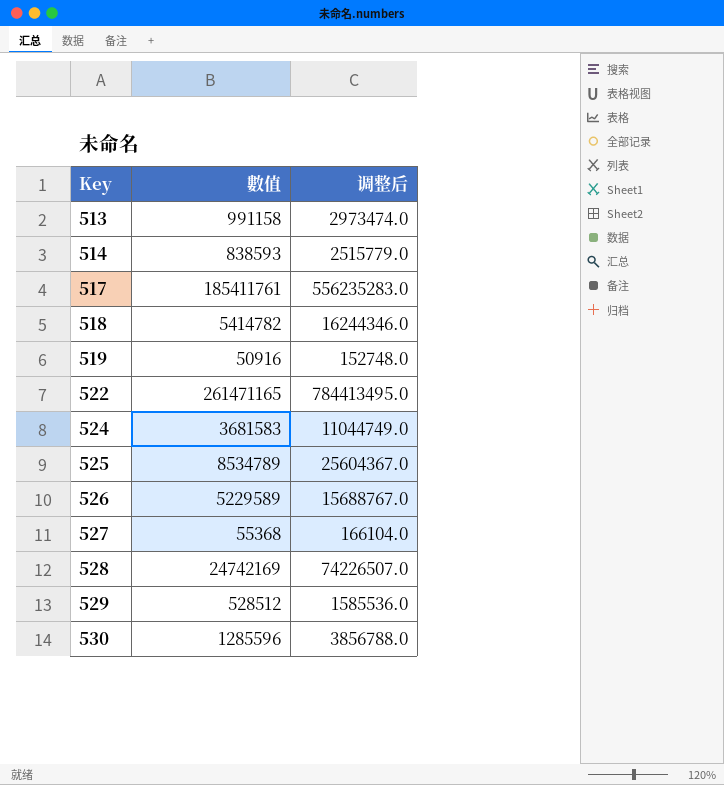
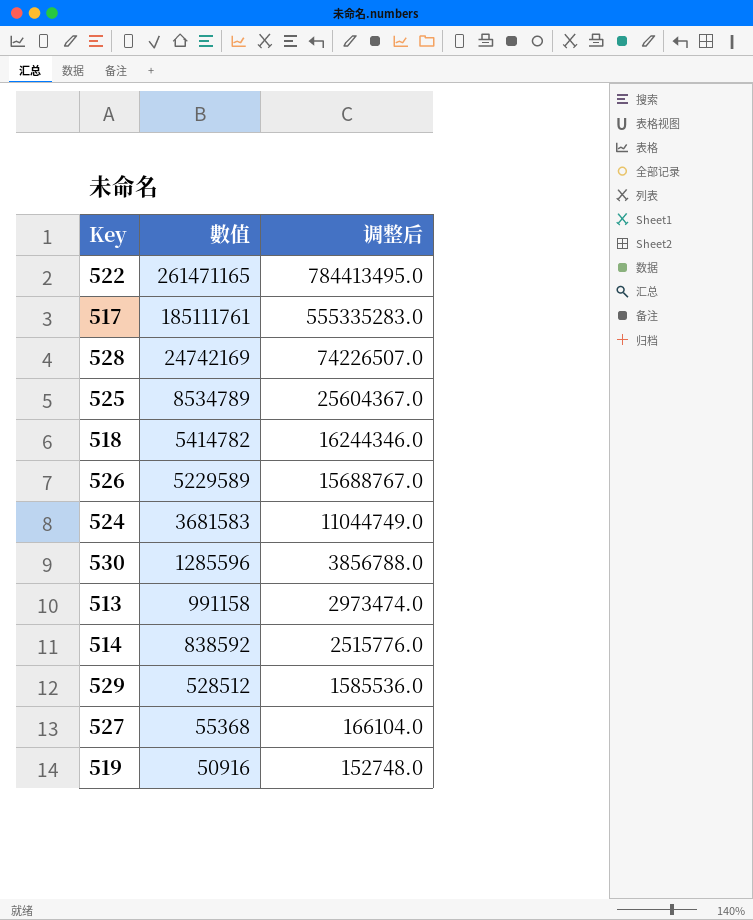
row order: Key ascending -> 數值 descending
517 | 數值: 185411761 -> 185111761
517 | 调整后: 556235283.0 -> 555335283.0
514 | 數值: 838593 -> 838592
514 | 调整后: 2515779.0 -> 2515776.0

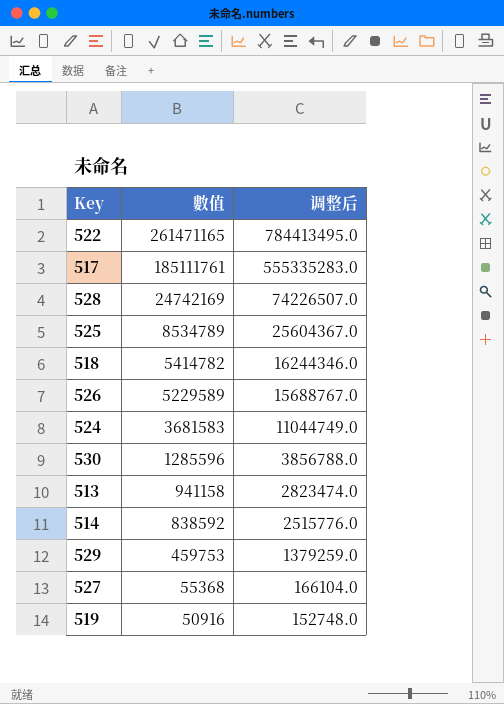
513 | 數值: 991158 -> 941158
513 | 调整后: 2973474.0 -> 2823474.0
529 | 數值: 528512 -> 459753
529 | 调整后: 1585536.0 -> 1379259.0

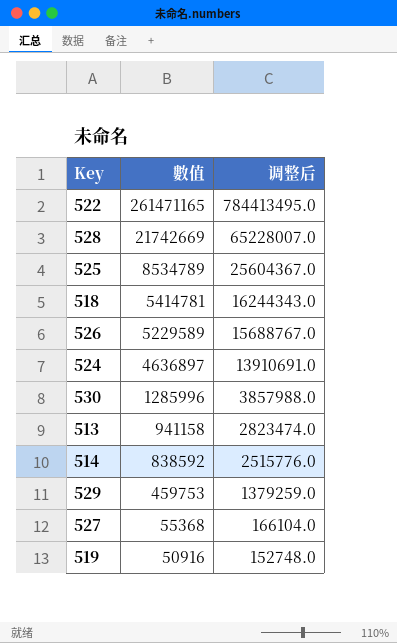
row 517: 185111761 | 555335283.0 -> none
528 | 數值: 24742169 -> 21742669
528 | 调整后: 74226507.0 -> 65228007.0
518 | 數值: 5414782 -> 5414781
518 | 调整后: 16244346.0 -> 16244343.0
524 | 數值: 3681583 -> 4636897
524 | 调整后: 11044749.0 -> 13910691.0
530 | 數值: 1285596 -> 1285996
530 | 调整后: 3856788.0 -> 3857988.0

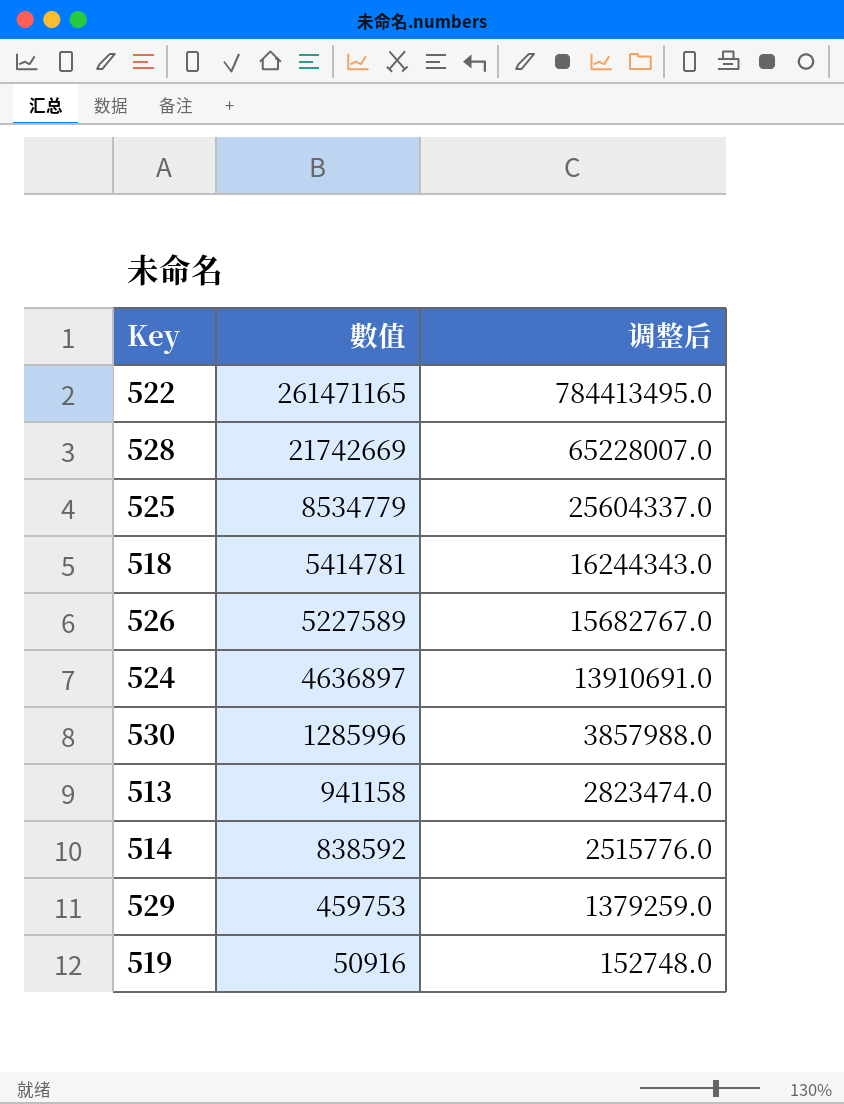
row 527: 55368 | 166104.0 -> none
525 | 數值: 8534789 -> 8534779
525 | 调整后: 25604367.0 -> 25604337.0
526 | 數值: 5229589 -> 5227589
526 | 调整后: 15688767.0 -> 15682767.0

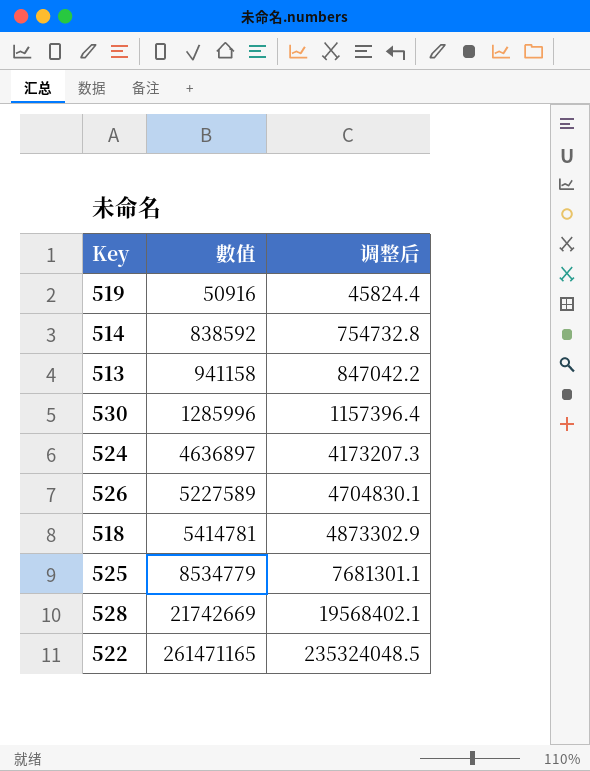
row order: 數值 descending -> 數值 ascending
column 调整后 | formula: [數值] * 3 -> [數值] * 0.9
row 529: 459753 | 1379259.0 -> none

